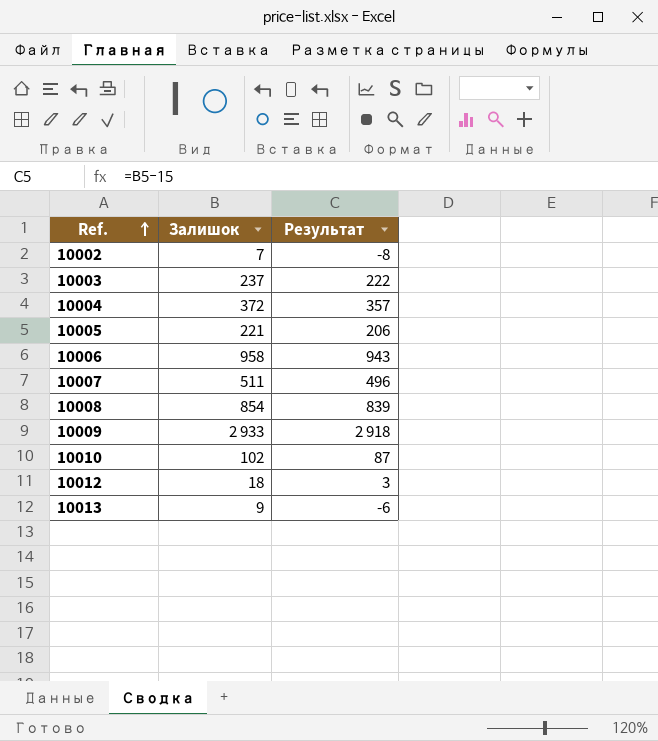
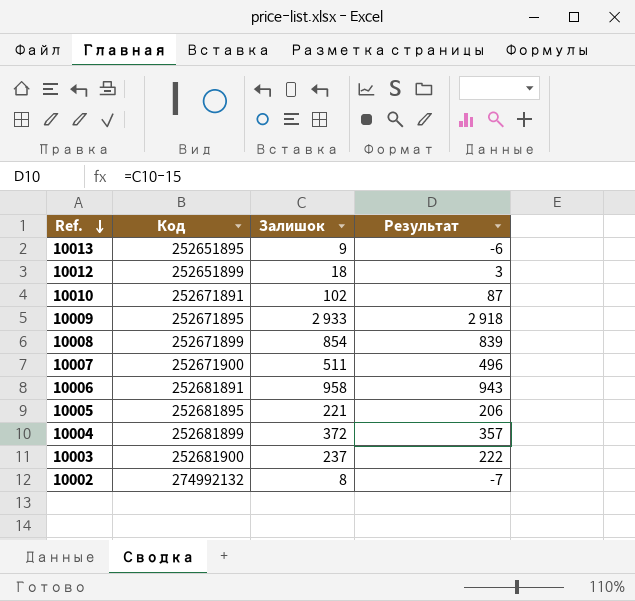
row order: Ref. ascending -> Ref. descending
column Код | position: none -> 2
10002 | Залишок: 7 -> 8
10002 | Результат: -8 -> -7

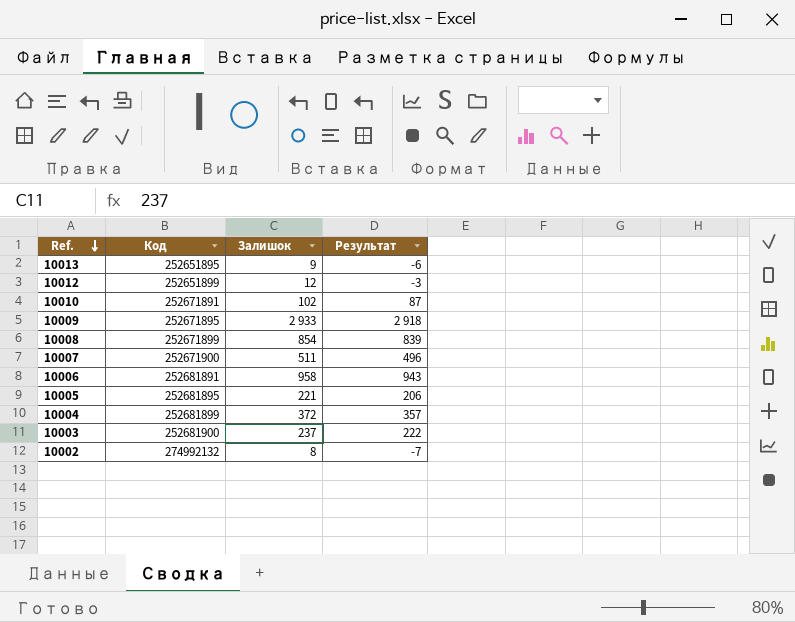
10012 | Залишок: 18 -> 12
10012 | Результат: 3 -> -3

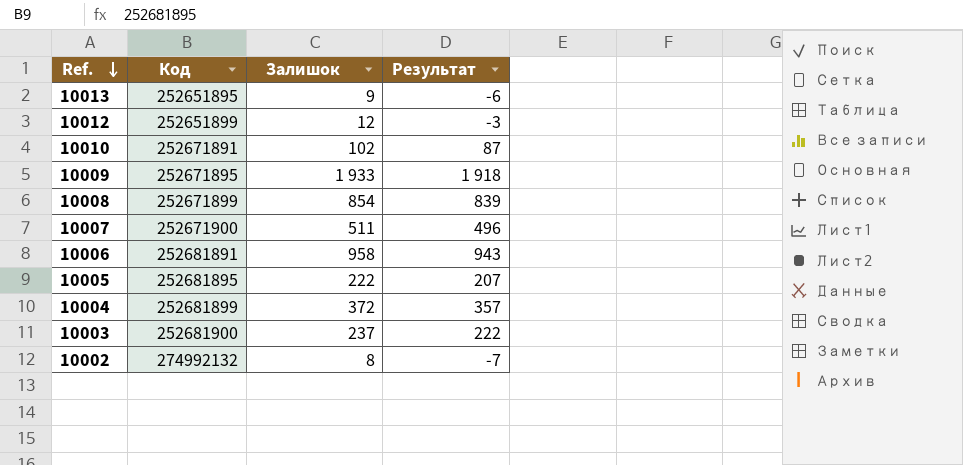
10009 | Залишок: 2 933 -> 1 933
10009 | Результат: 2 918 -> 1 918
10005 | Залишок: 221 -> 222
10005 | Результат: 206 -> 207

